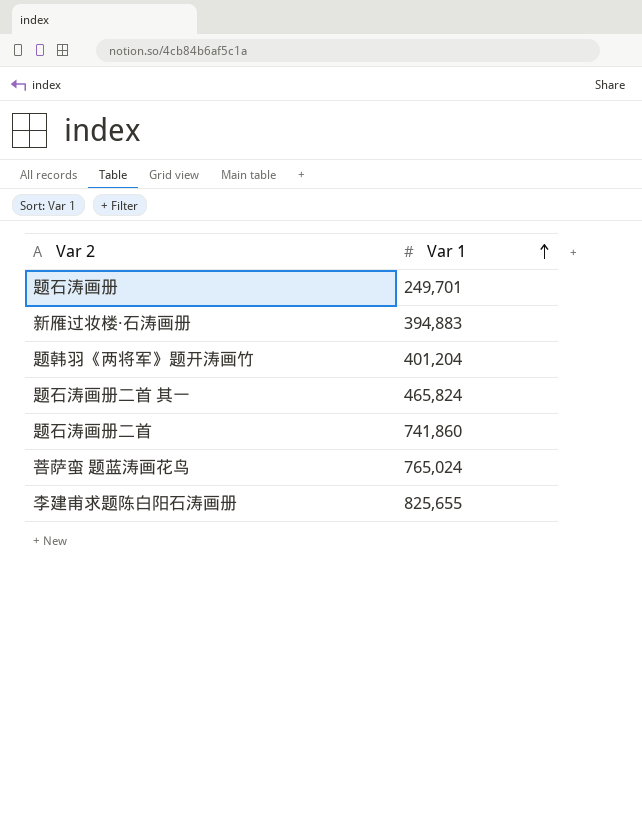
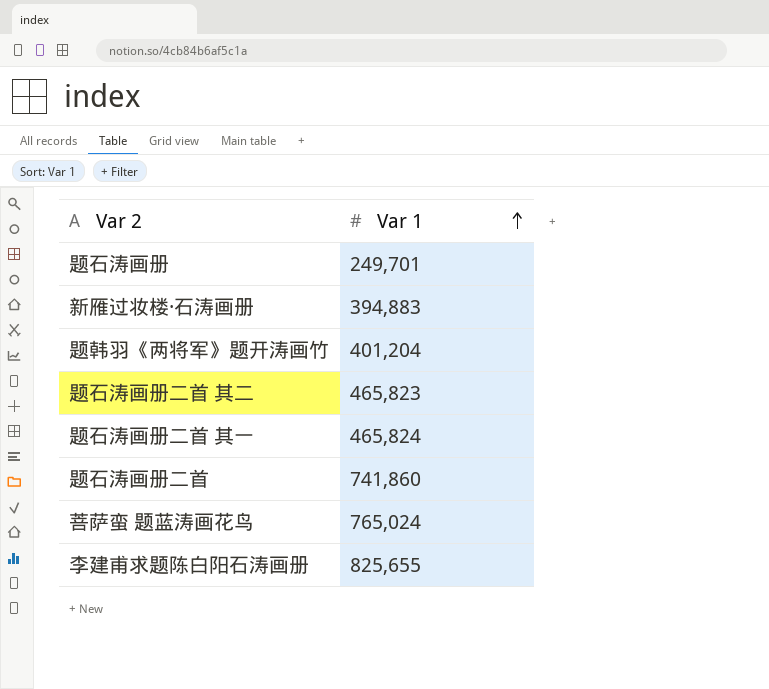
row 题石涛画册二首 其二: none -> 465,823

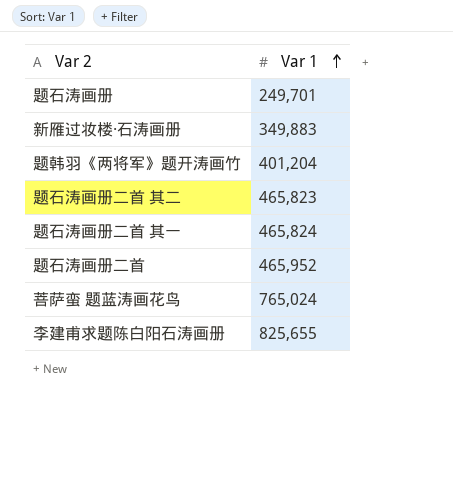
新雁过妆楼·石涛画册 | Var 1: 394,883 -> 349,883
题石涛画册二首 | Var 1: 741,860 -> 465,952

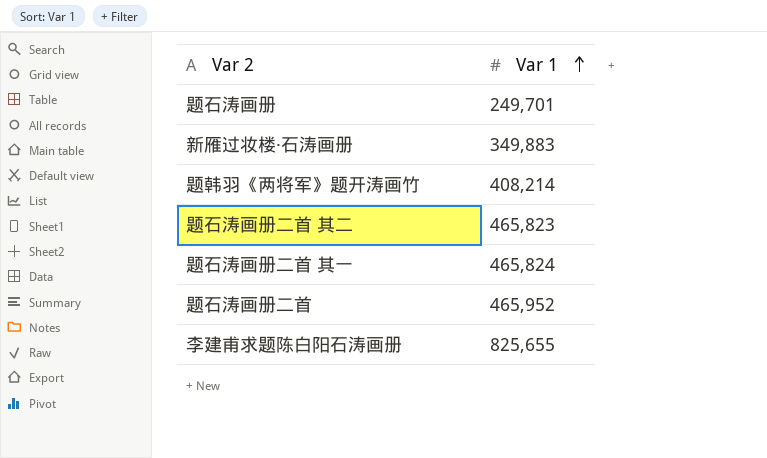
row 菩萨蛮 题蓝涛画花鸟: 765,024 -> none
题韩羽《两将军》题开涛画竹 | Var 1: 401,204 -> 408,214

